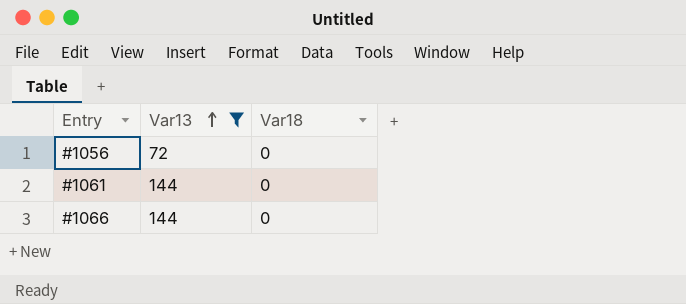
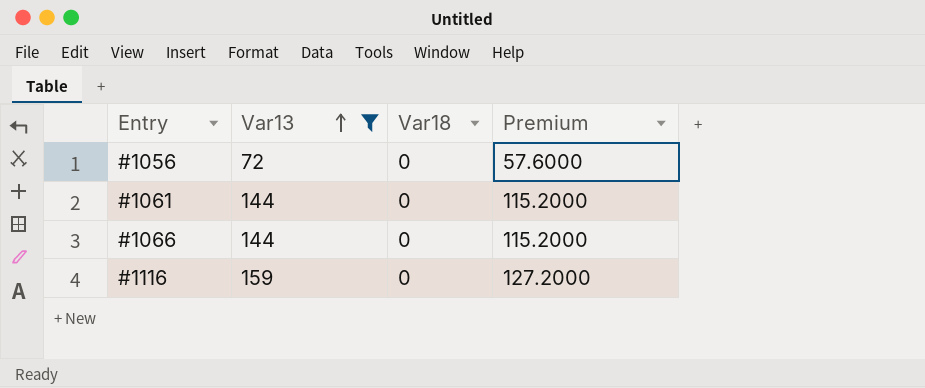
column Premium | formula: none -> [Var13] * 0.8
row #1116: none -> 159 | 0 | 127.2000

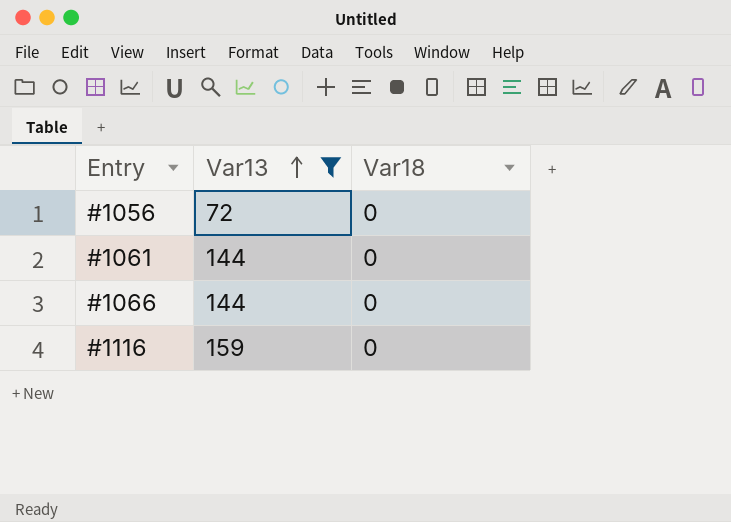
column Premium | formula: [Var13] * 0.8 -> none

